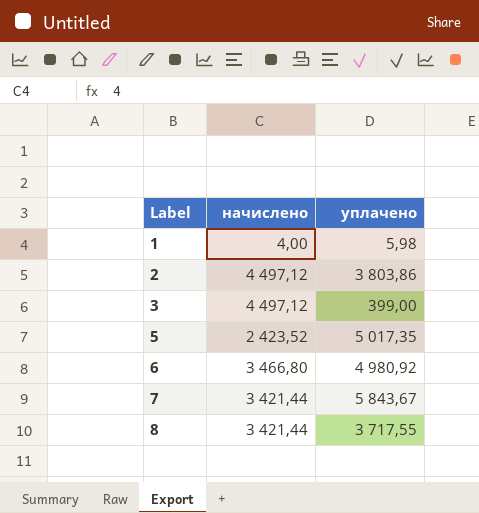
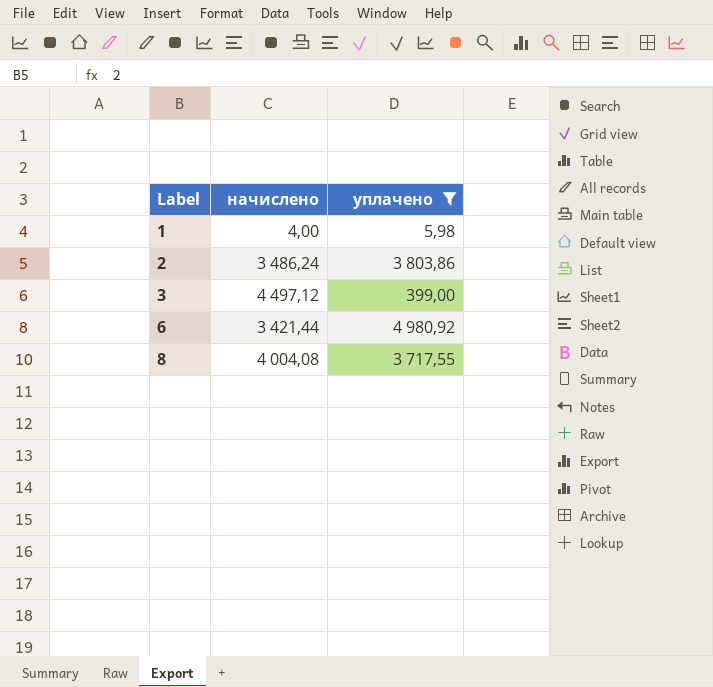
filter: none -> уплачено <= 4 980,92
2 | начислено: 4 497,12 -> 3 486,24
6 | начислено: 3 466,80 -> 3 421,44
8 | начислено: 3 421,44 -> 4 004,08

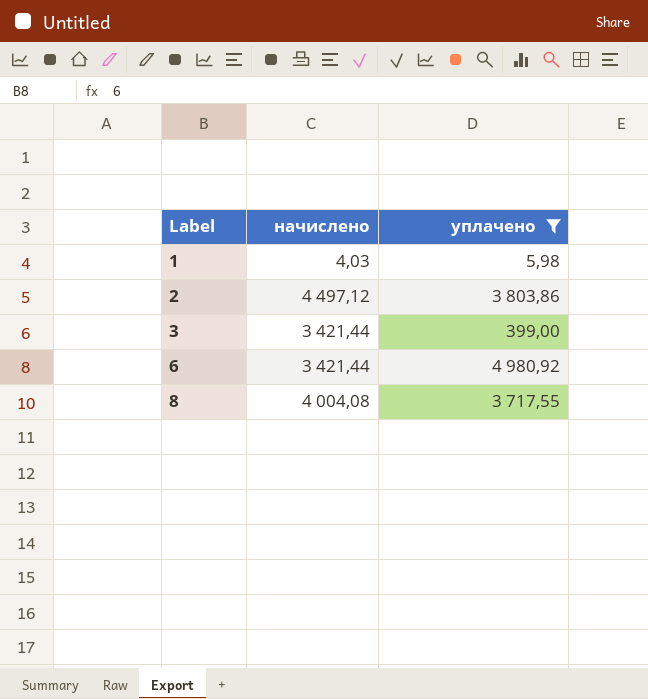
1 | начислено: 4,00 -> 4,03
2 | начислено: 3 486,24 -> 4 497,12
3 | начислено: 4 497,12 -> 3 421,44

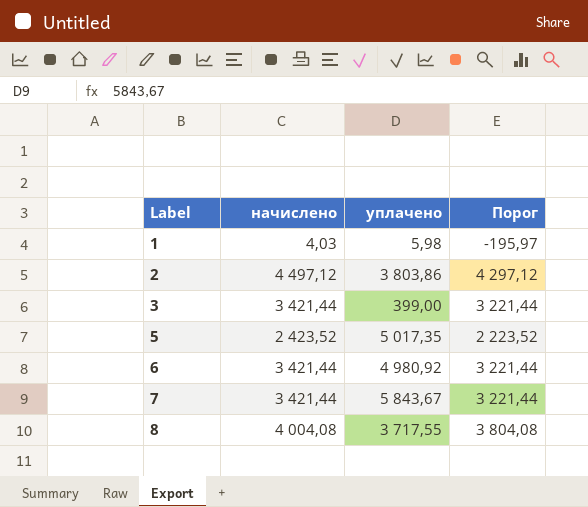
filter: уплачено <= 4 980,92 -> none
column Порог | formula: none -> [начислено] - 200

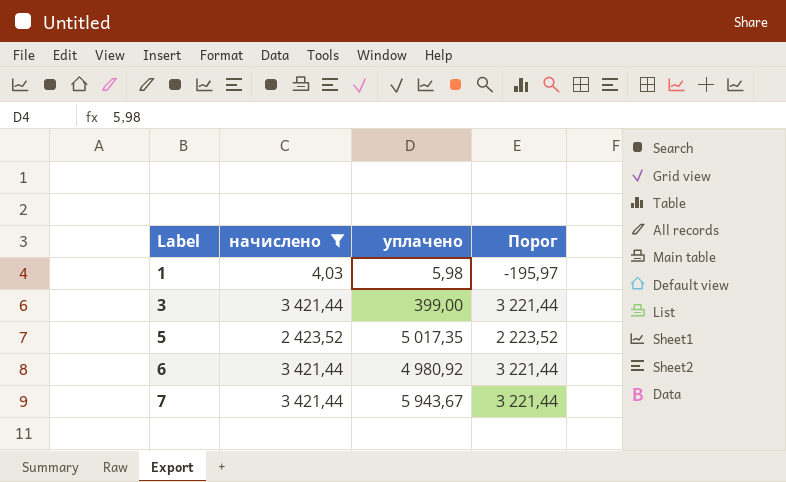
filter: none -> начислено <= 3 421,44
7 | уплачено: 5 843,67 -> 5 943,67

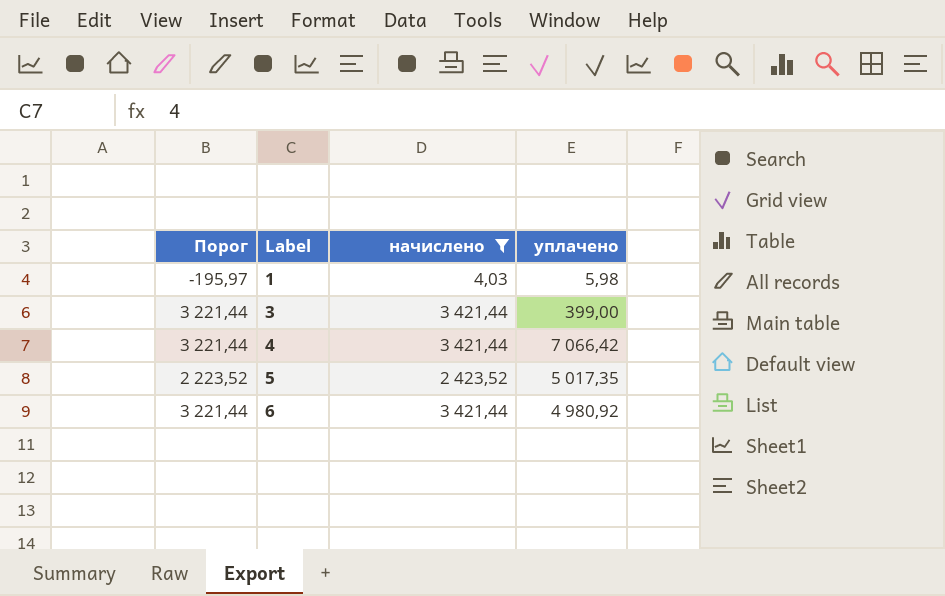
column Порог | position: 4 -> 1
row 7: 3 421,44 | 5 943,67 | 3 221,44 -> none
row 4: none -> 3 221,44 | 3 421,44 | 7 066,42

